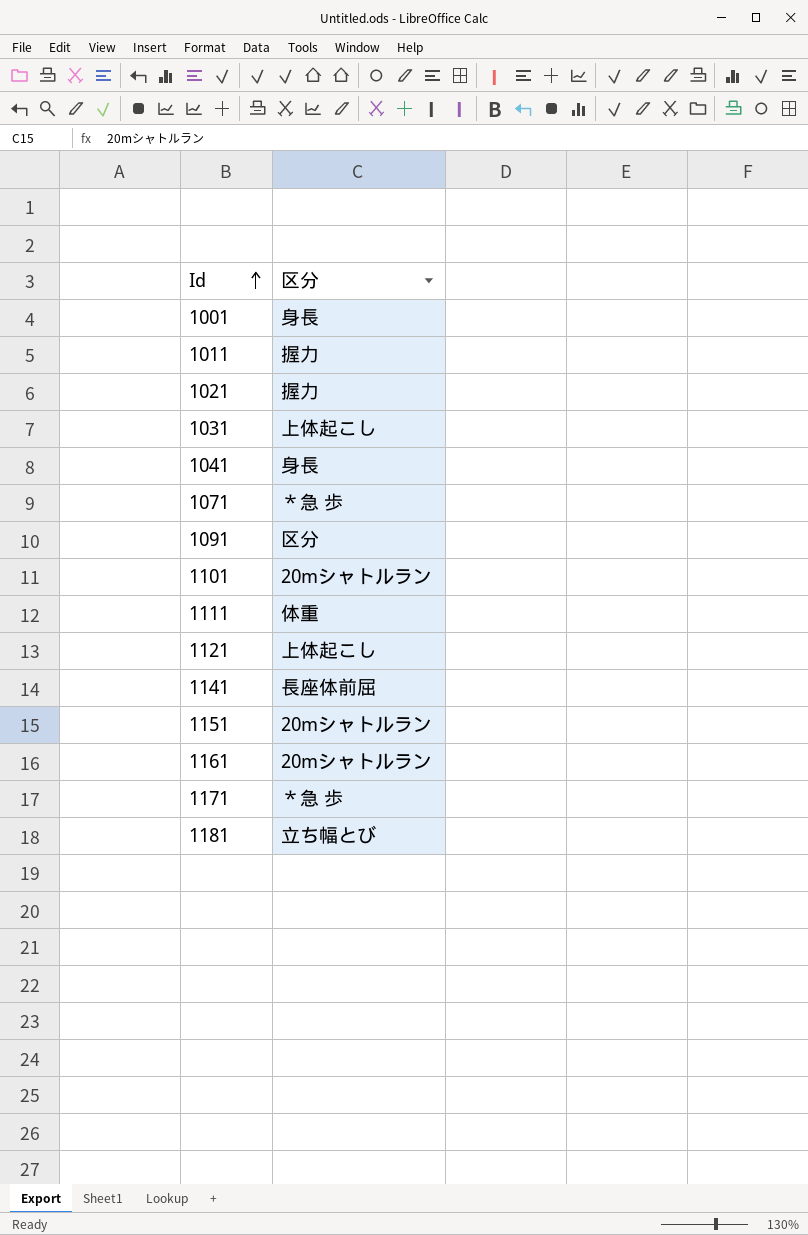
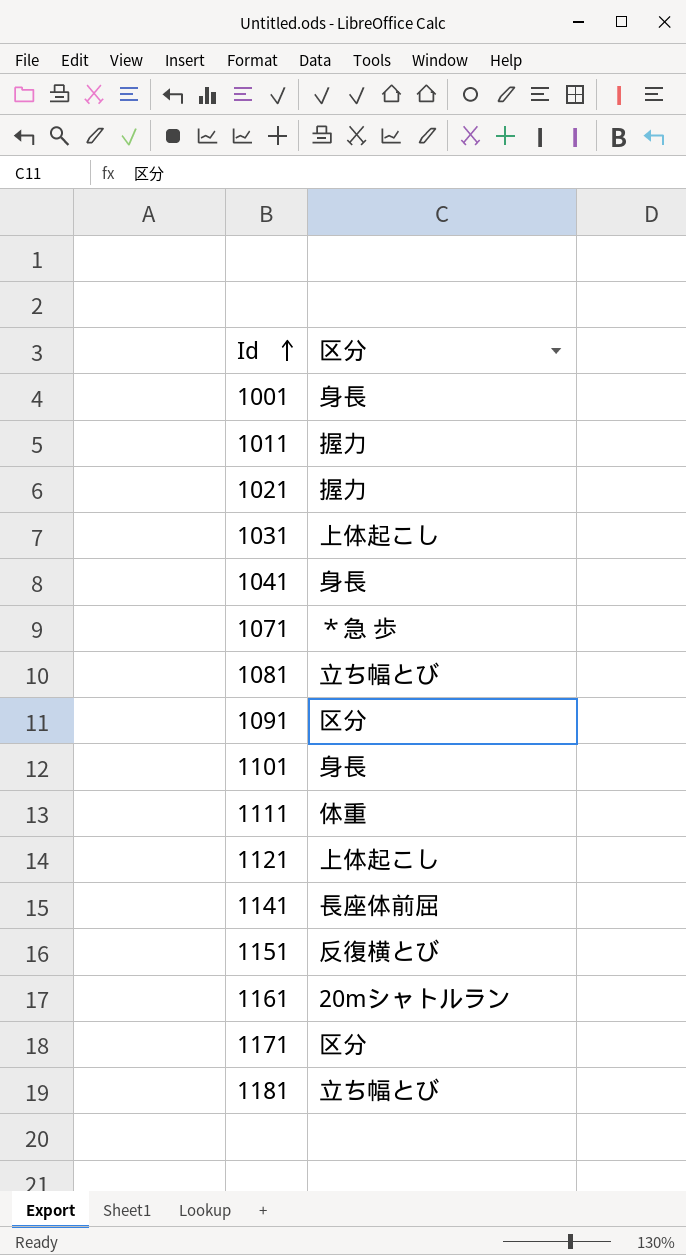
row 1081: none -> 立ち幅とび
1101 | 区分: 20mシャトルラン -> 身長
1151 | 区分: 20mシャトルラン -> 反復横とび
1171 | 区分: ＊急 歩 -> 区分

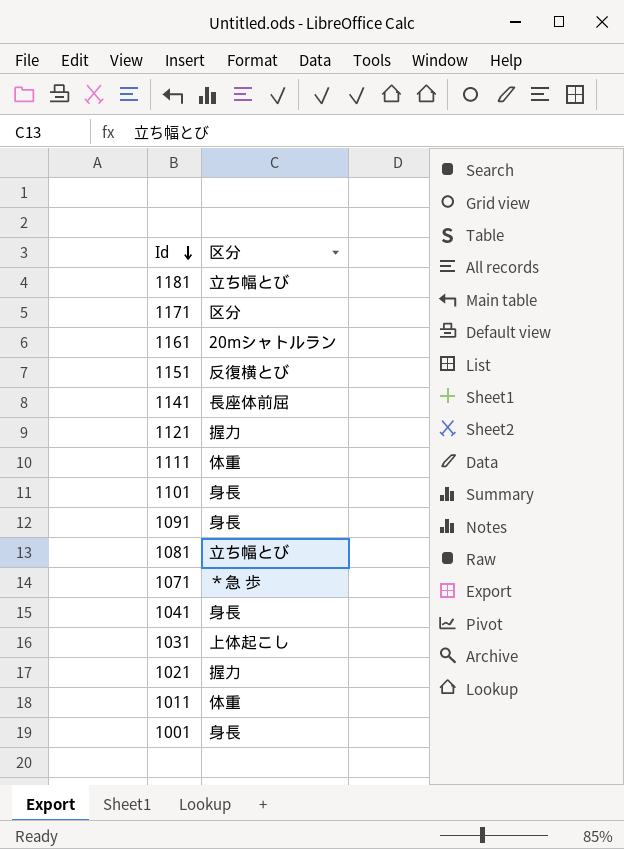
row order: Id ascending -> Id descending
1121 | 区分: 上体起こし -> 握力
1091 | 区分: 区分 -> 身長
1011 | 区分: 握力 -> 体重

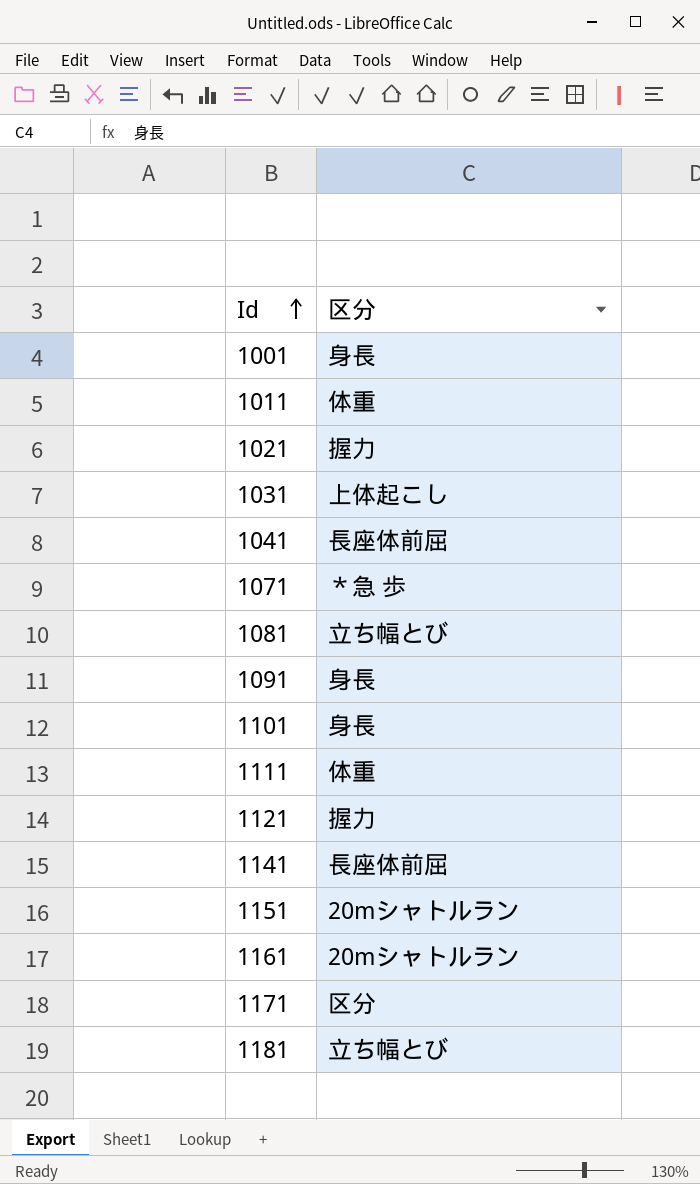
row order: Id descending -> Id ascending
1041 | 区分: 身長 -> 長座体前屈
1151 | 区分: 反復横とび -> 20mシャトルラン

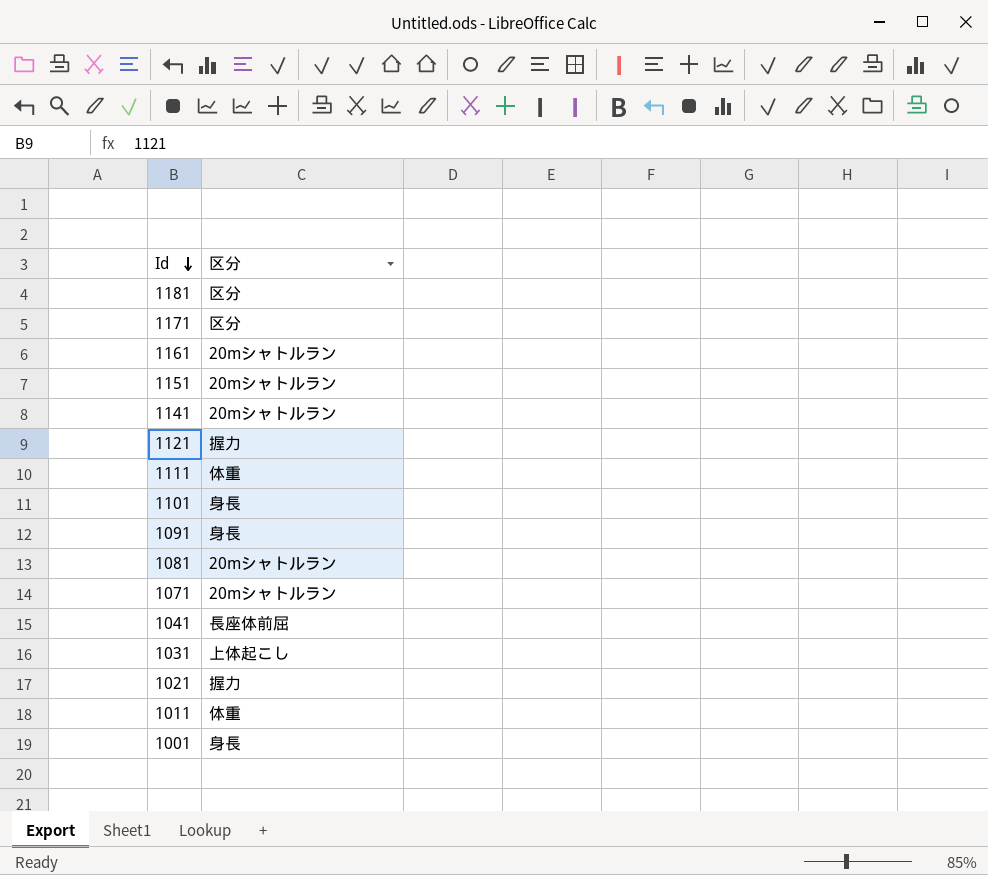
row order: Id ascending -> Id descending
1181 | 区分: 立ち幅とび -> 区分
1141 | 区分: 長座体前屈 -> 20mシャトルラン
1081 | 区分: 立ち幅とび -> 20mシャトルラン
1071 | 区分: ＊急 歩 -> 20mシャトルラン

